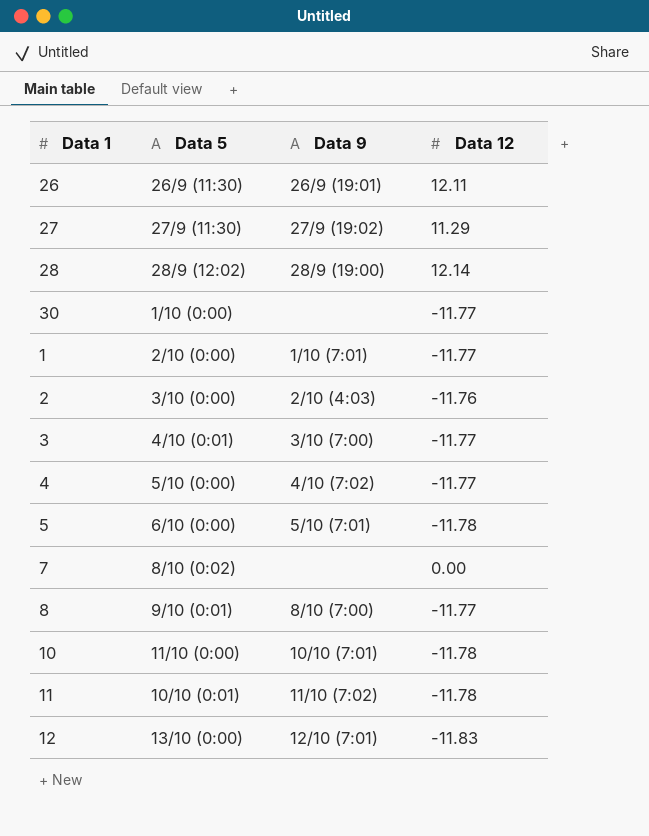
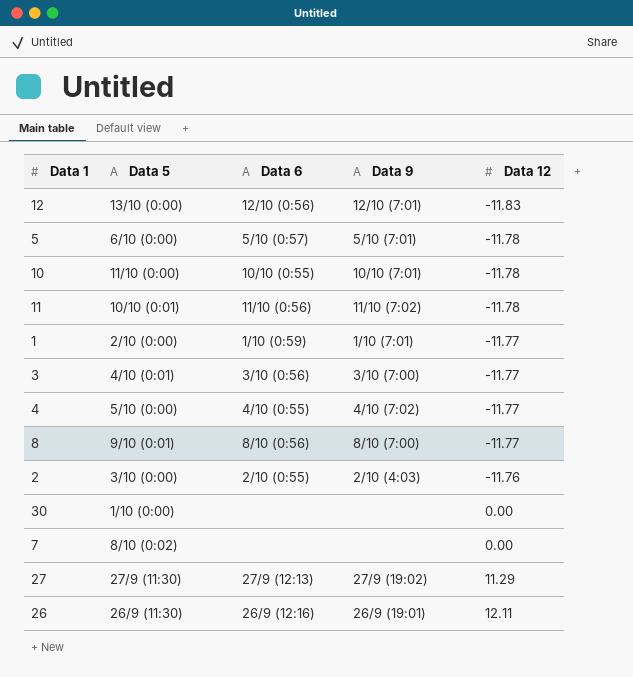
row order: none -> Data 12 ascending
column Data 6 | position: none -> 3
row 28: 28/9 (12:02) | 28/9 (19:00) | 12.14 -> none
30 | Data 12: -11.77 -> 0.00

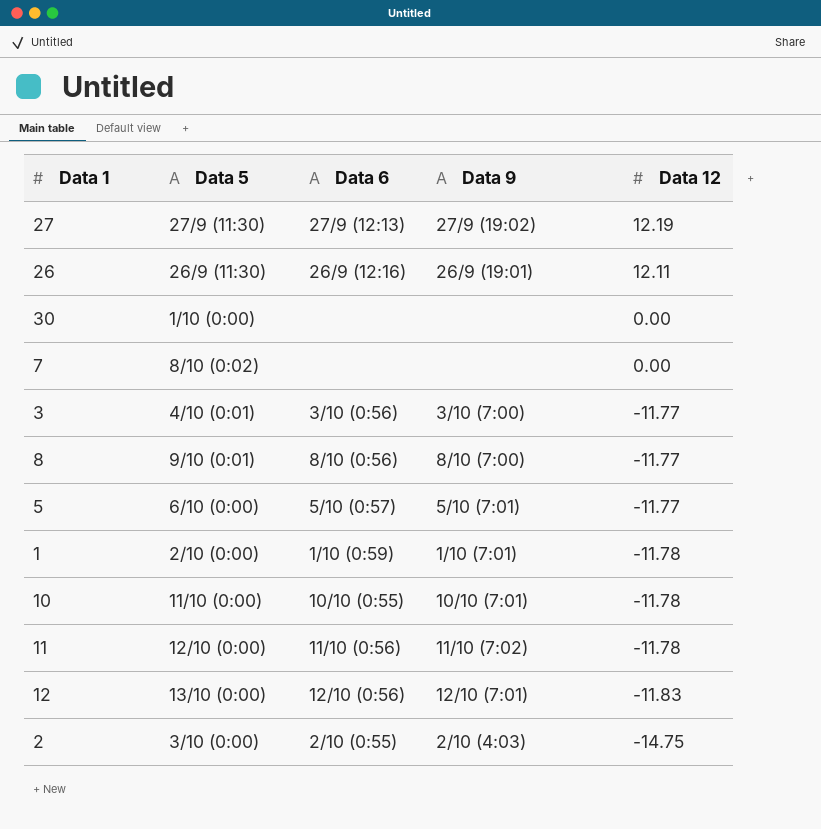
row order: Data 12 ascending -> Data 12 descending
row 4: 5/10 (0:00) | 4/10 (0:55) | 4/10 (7:02) | -11.77 -> none
27 | Data 12: 11.29 -> 12.19
5 | Data 12: -11.78 -> -11.77
1 | Data 12: -11.77 -> -11.78
11 | Data 5: 10/10 (0:01) -> 12/10 (0:00)
2 | Data 12: -11.76 -> -14.75

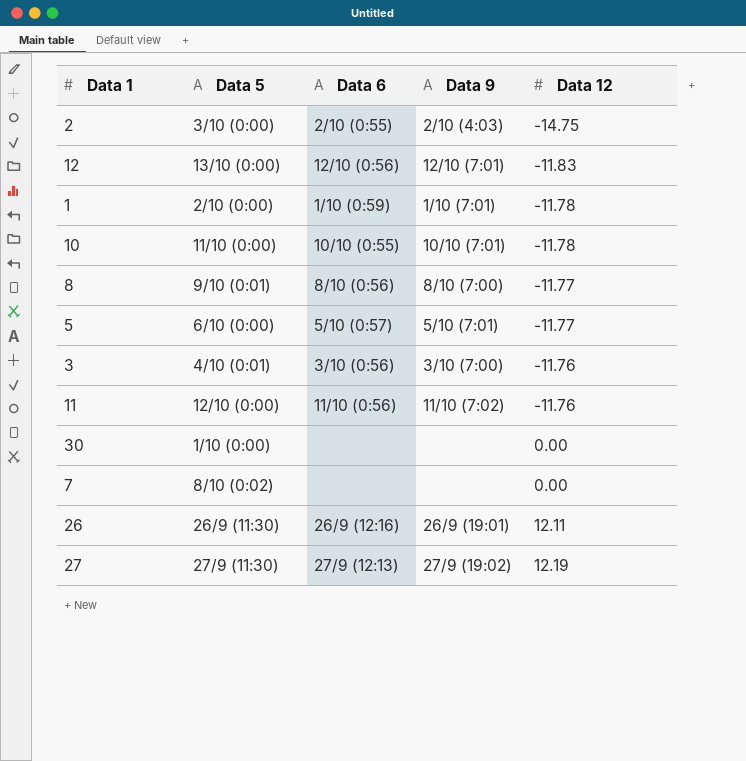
row order: Data 12 descending -> Data 12 ascending
3 | Data 12: -11.77 -> -11.76
11 | Data 12: -11.78 -> -11.76

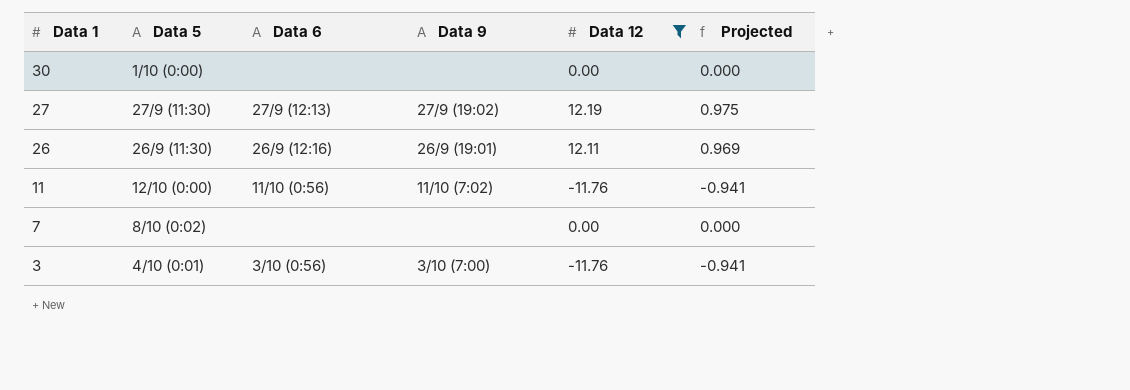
filter: none -> Data 12 >= -11.76
row order: Data 12 ascending -> Data 1 descending
column Projected | formula: none -> [Data 12] * 0.08

